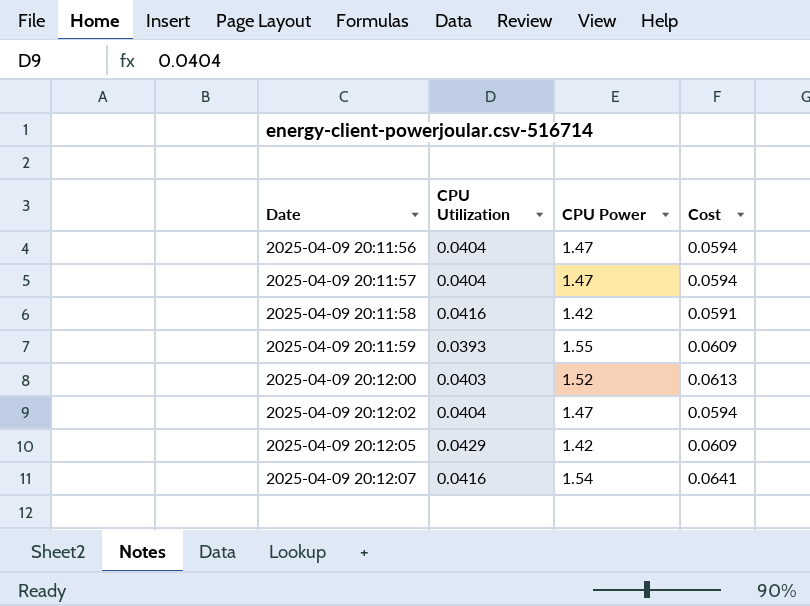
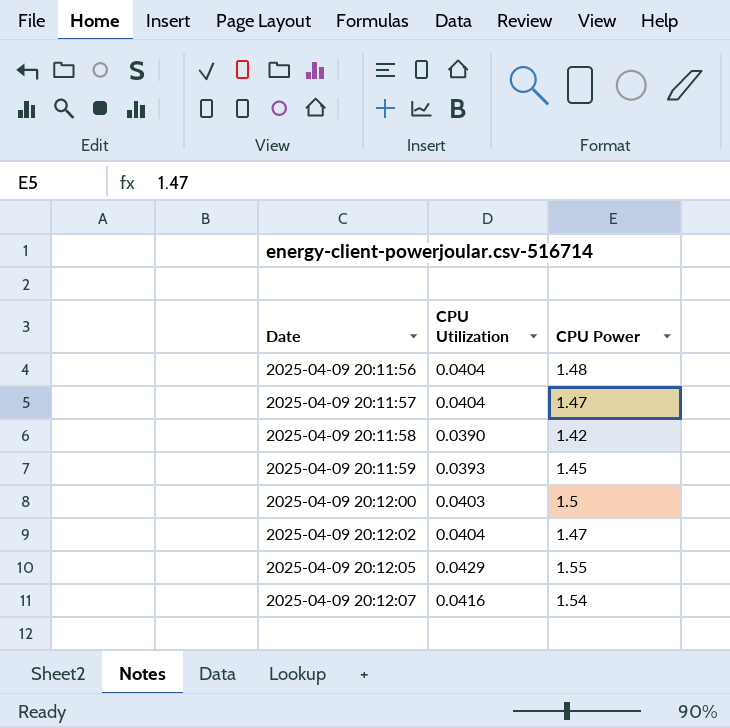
column Cost | formula: [CPU Utilization] * [CPU Power] -> none
2025-04-09 20:11:56 | CPU Power: 1.47 -> 1.48
2025-04-09 20:11:58 | CPU Utilization: 0.0416 -> 0.0390
2025-04-09 20:11:59 | CPU Power: 1.55 -> 1.45
2025-04-09 20:12:00 | CPU Power: 1.52 -> 1.5
2025-04-09 20:12:05 | CPU Power: 1.42 -> 1.55

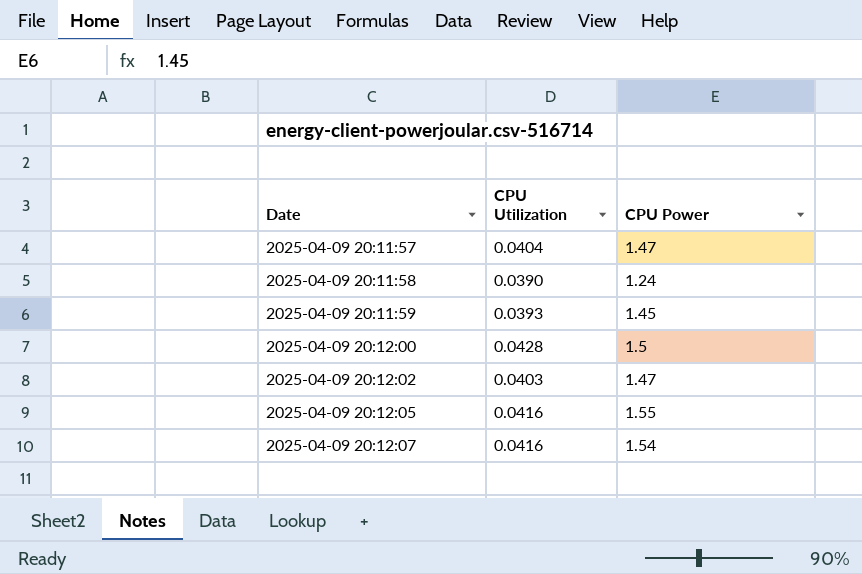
row 2025-04-09 20:11:56: 0.0404 | 1.48 -> none
2025-04-09 20:11:58 | CPU Power: 1.42 -> 1.24
2025-04-09 20:12:00 | CPU Utilization: 0.0403 -> 0.0428
2025-04-09 20:12:02 | CPU Utilization: 0.0404 -> 0.0403
2025-04-09 20:12:05 | CPU Utilization: 0.0429 -> 0.0416

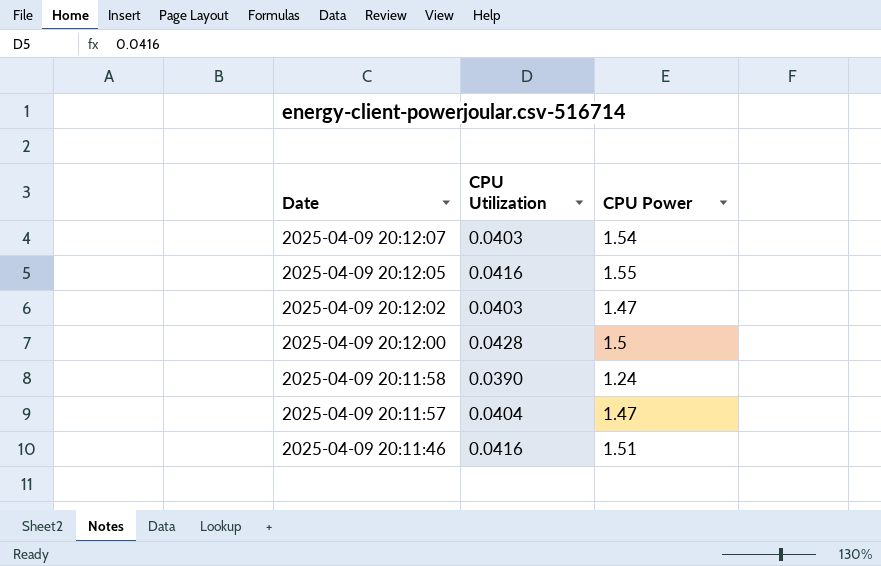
row order: Date ascending -> Date descending
row 2025-04-09 20:11:59: 0.0393 | 1.45 -> none
2025-04-09 20:12:07 | CPU Utilization: 0.0416 -> 0.0403
row 2025-04-09 20:11:46: none -> 0.0416 | 1.51

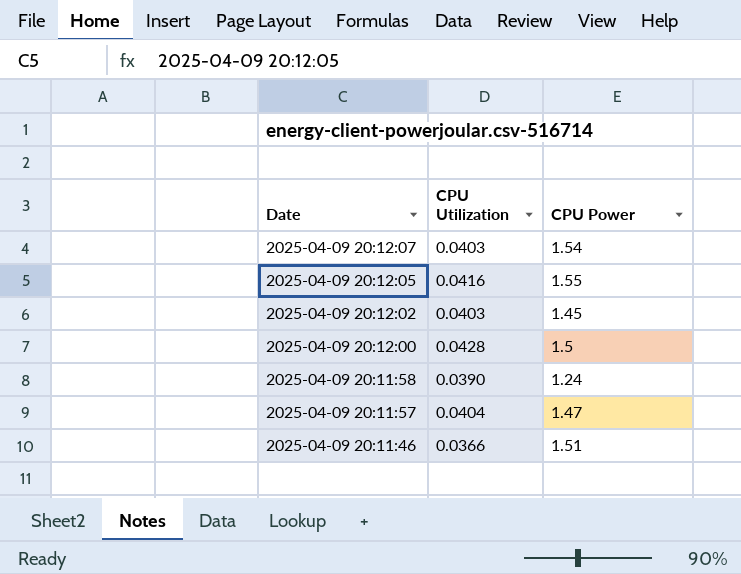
2025-04-09 20:12:02 | CPU Power: 1.47 -> 1.45
2025-04-09 20:11:46 | CPU Utilization: 0.0416 -> 0.0366

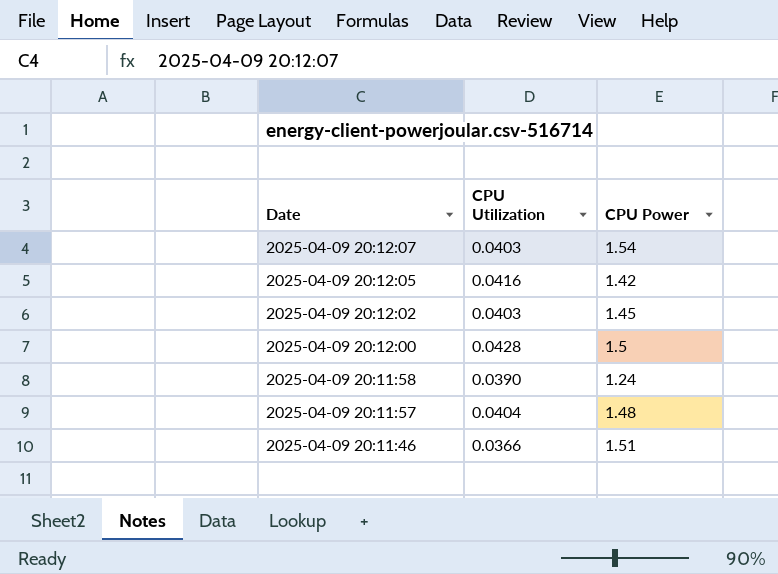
2025-04-09 20:12:05 | CPU Power: 1.55 -> 1.42
2025-04-09 20:11:57 | CPU Power: 1.47 -> 1.48

